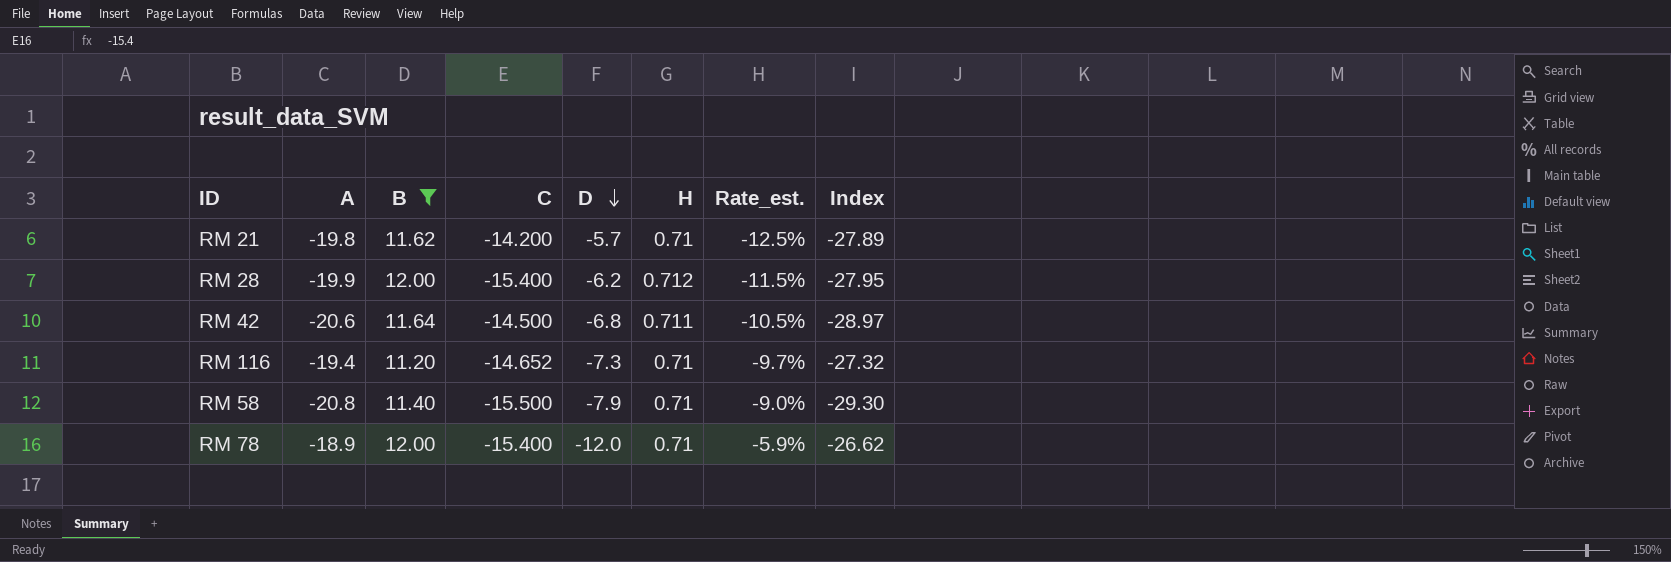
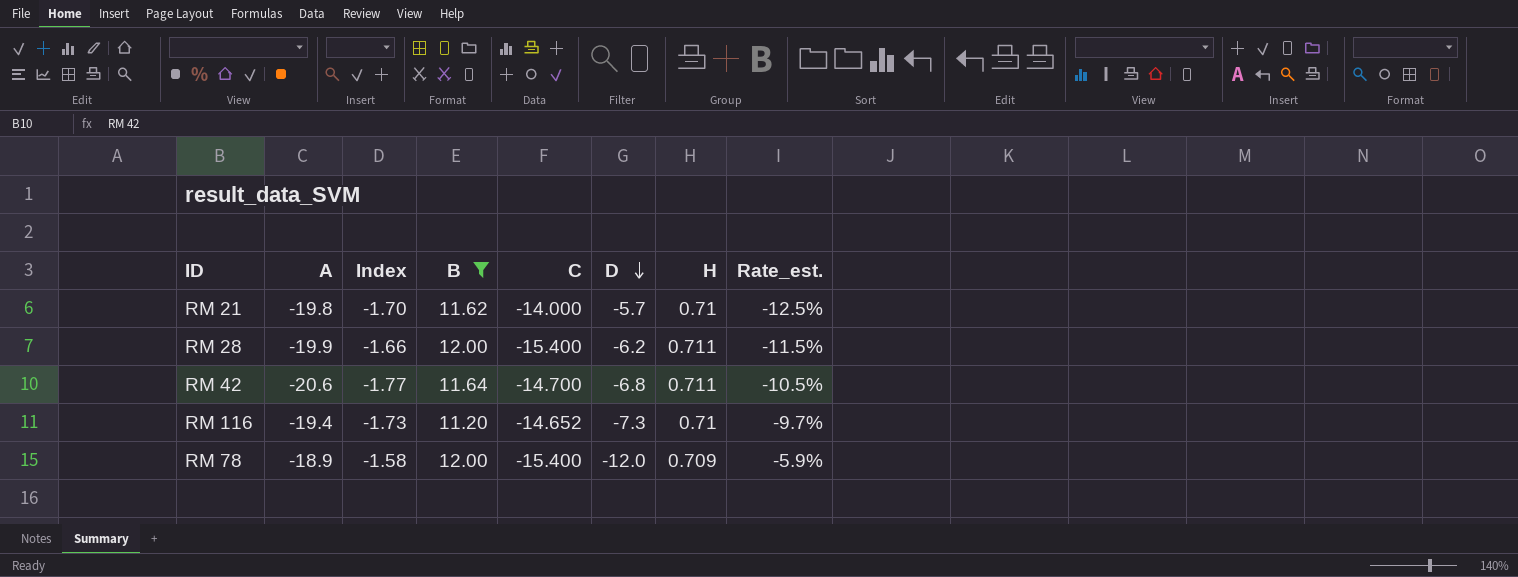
column Index | formula: [A] / [H] -> [A] / [B]
column Index | position: 8 -> 3
row RM 58: -20.8 | 11.40 | -15.500 | -7.9 | 0.71 | -9.0% | -29.30 -> none
RM 21 | C: -14.200 -> -14.000
RM 28 | H: 0.712 -> 0.711
RM 42 | C: -14.500 -> -14.700
RM 78 | H: 0.71 -> 0.709

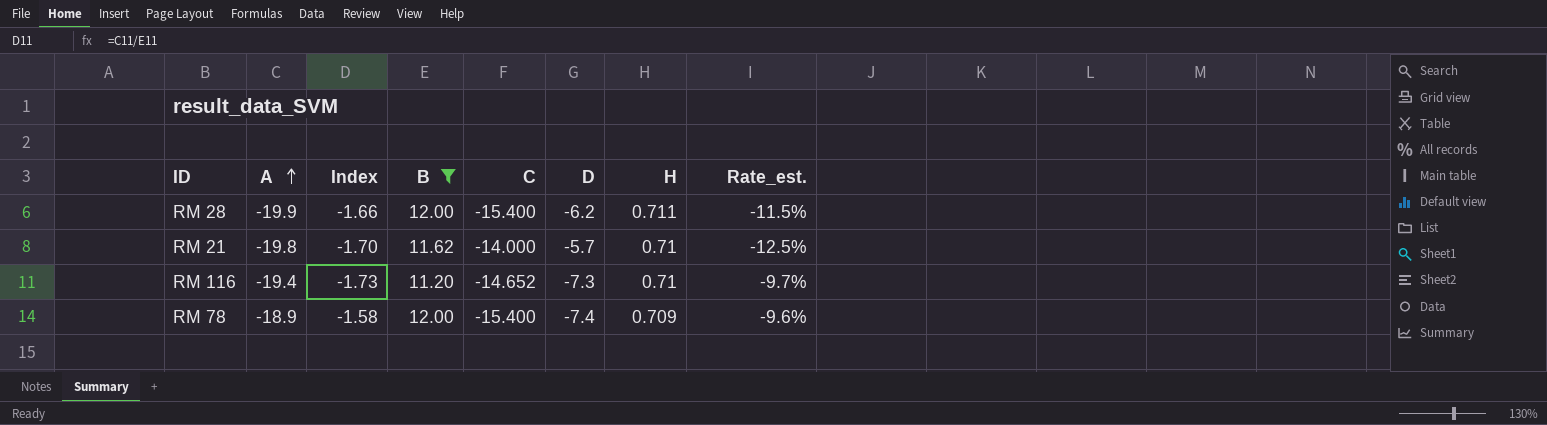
row order: D descending -> A ascending
row RM 42: -20.6 | -1.77 | 11.64 | -14.700 | -6.8 | 0.711 | -10.5% -> none
RM 78 | D: -12.0 -> -7.4
RM 78 | Rate_est.: -5.9% -> -9.6%

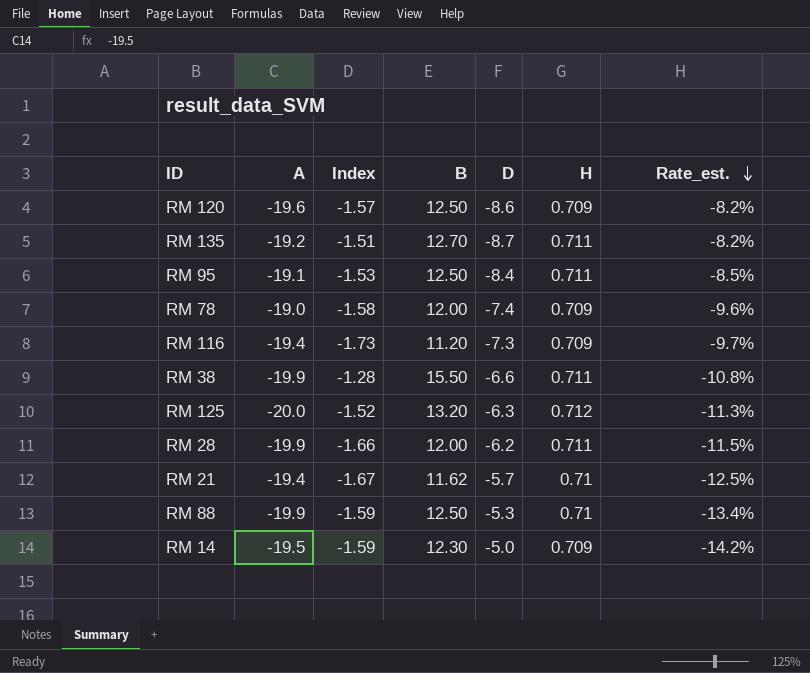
filter: B <= 12.00 -> none
row order: A ascending -> Rate_est. descending
column C | position: 5 -> none
RM 78 | A: -18.9 -> -19.0
RM 116 | H: 0.71 -> 0.709
RM 21 | A: -19.8 -> -19.4
RM 21 | Index: -1.70 -> -1.67

